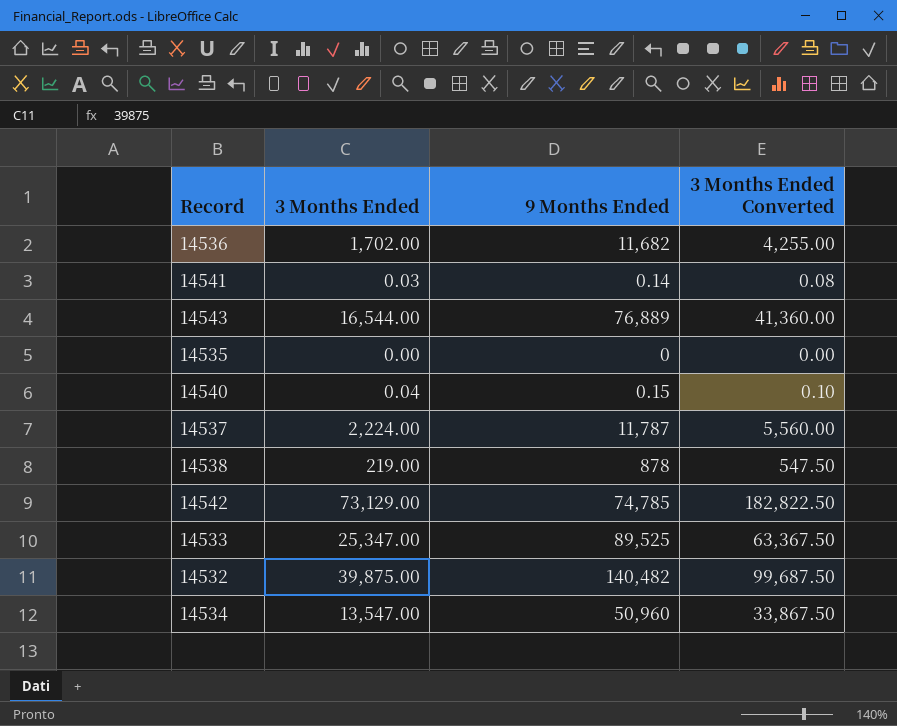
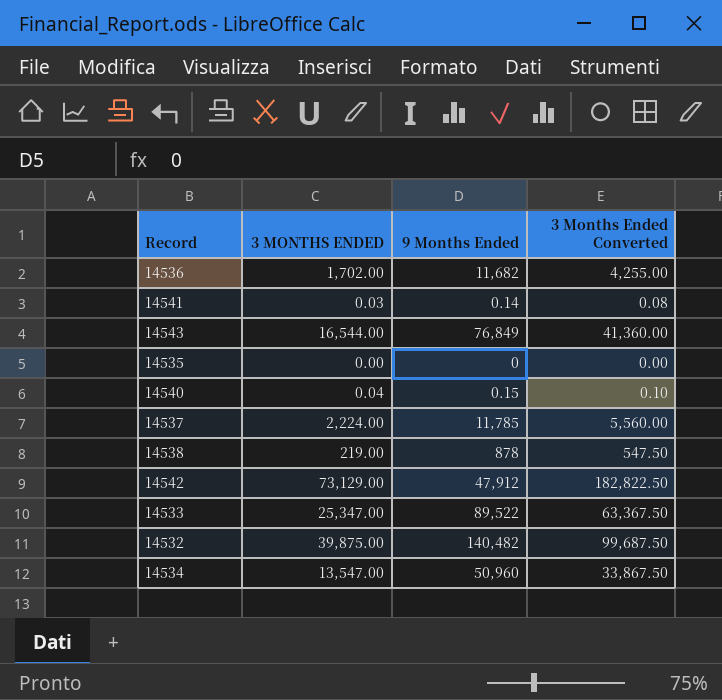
column name: 3 Months Ended -> 3 MONTHS ENDED
14543 | 9 Months Ended: 76,889 -> 76,849
14537 | 9 Months Ended: 11,787 -> 11,785
14542 | 9 Months Ended: 74,785 -> 47,912
14533 | 9 Months Ended: 89,525 -> 89,522

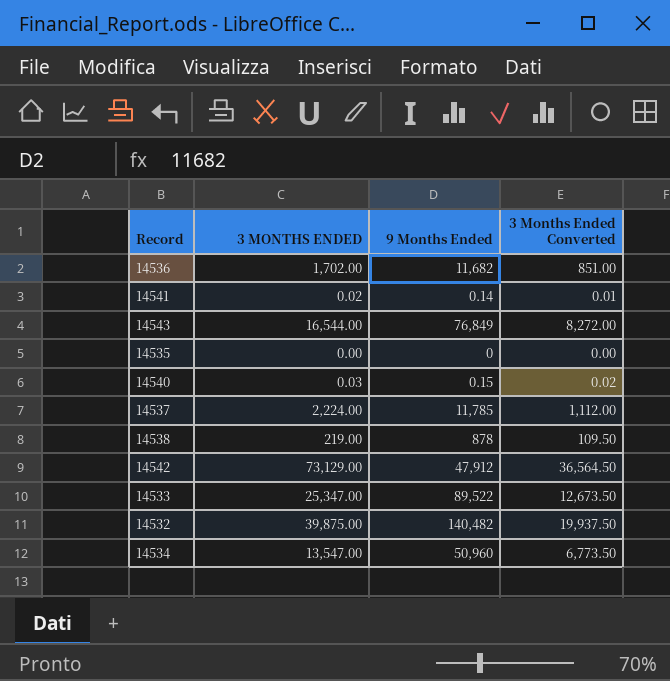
column 3 Months Ended Converted | formula: [3 MONTHS ENDED] * 2.5 -> [3 MONTHS ENDED] * 0.5
14541 | 3 MONTHS ENDED: 0.03 -> 0.02
14540 | 3 MONTHS ENDED: 0.04 -> 0.03

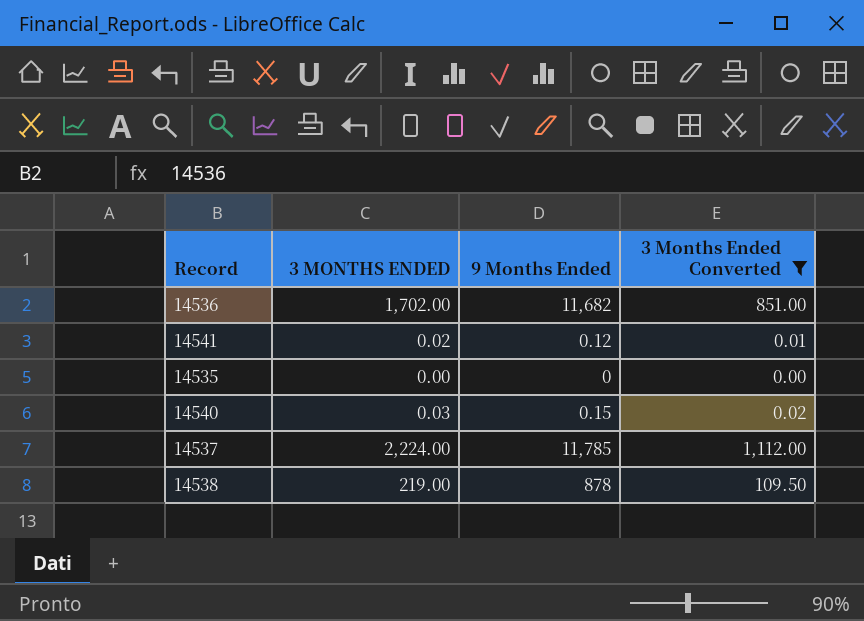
filter: none -> 3 Months Ended Converted <= 1,112.00
14541 | 9 Months Ended: 0.14 -> 0.12

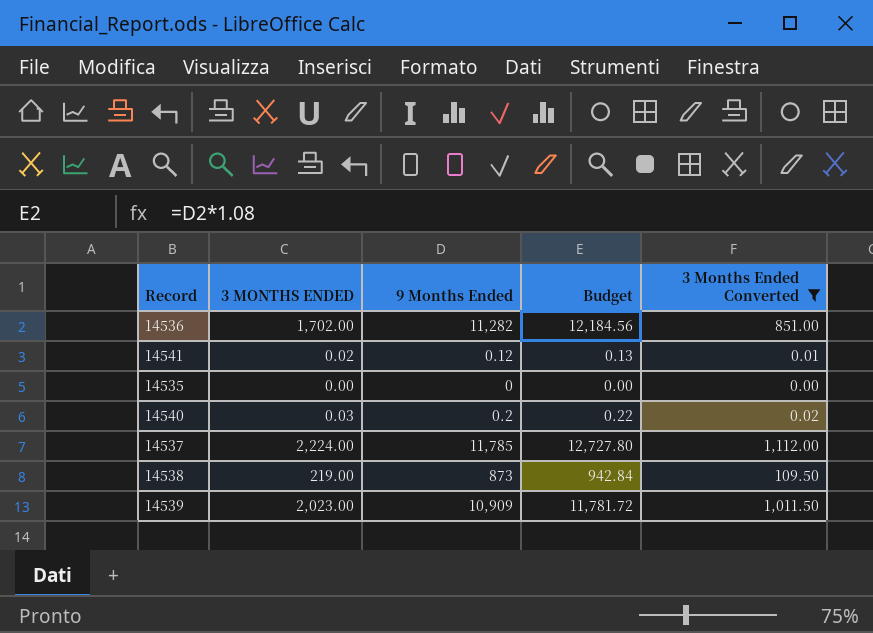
column Budget | formula: none -> [9 Months Ended] * 1.08
14536 | 9 Months Ended: 11,682 -> 11,282
14540 | 9 Months Ended: 0.15 -> 0.2
14538 | 9 Months Ended: 878 -> 873
row 14539: none -> 2,023.00 | 10,909 | 11,781.72 | 1,011.50

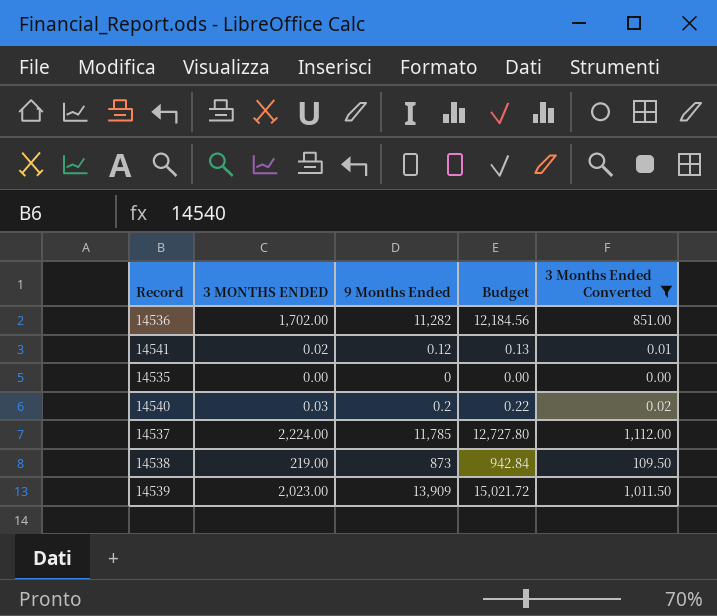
14539 | 9 Months Ended: 10,909 -> 13,909
14539 | Budget: 11,781.72 -> 15,021.72

